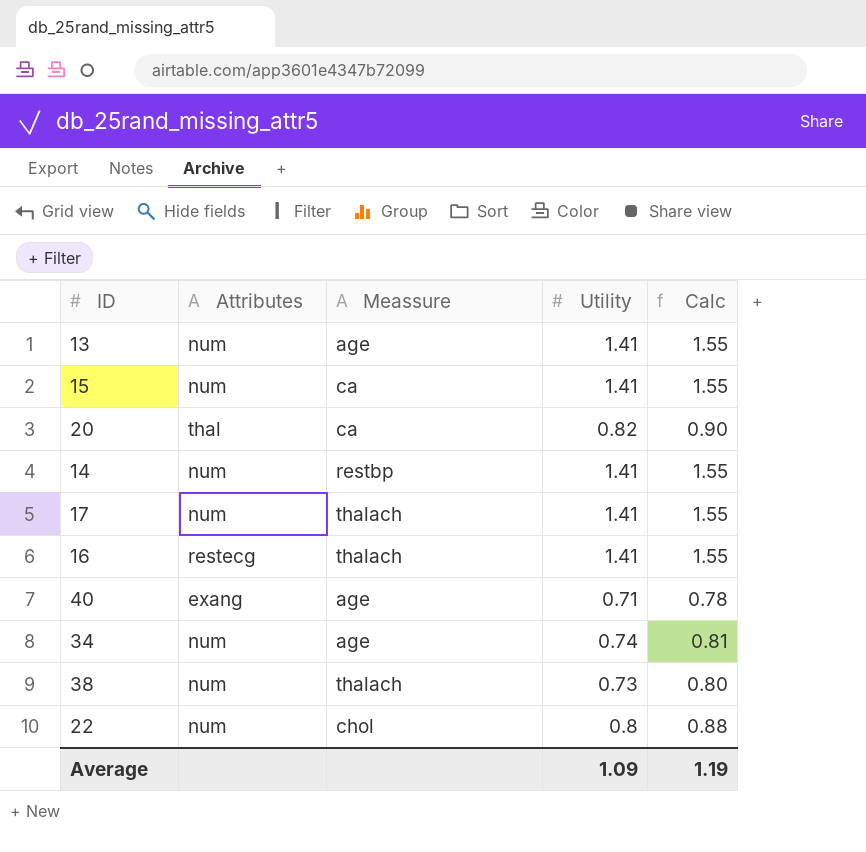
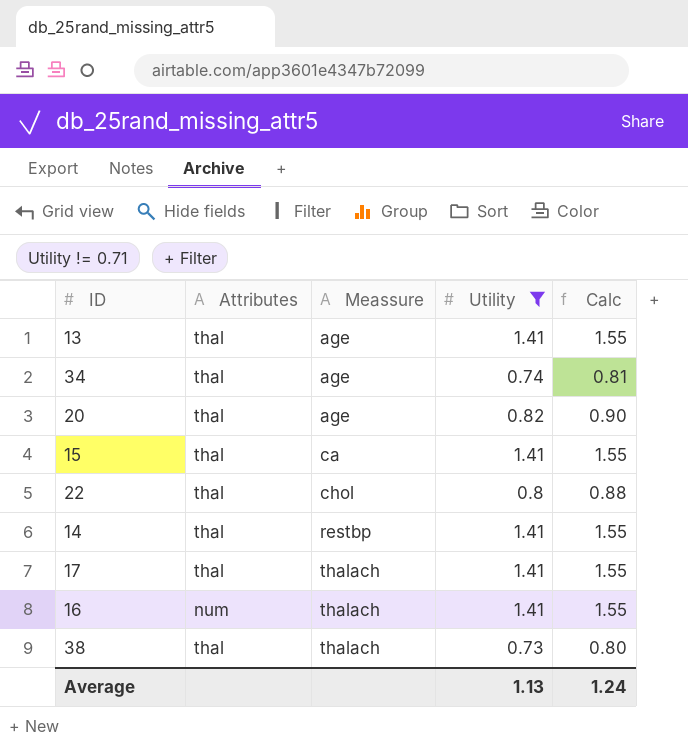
filter: none -> Utility != 0.71
row order: none -> Meassure ascending
13 | Attributes: num -> thal
34 | Attributes: num -> thal
20 | Meassure: ca -> age
15 | Attributes: num -> thal
22 | Attributes: num -> thal
14 | Attributes: num -> thal
17 | Attributes: num -> thal
16 | Attributes: restecg -> num
38 | Attributes: num -> thal
Average | Utility: 1.09 -> 1.13
Average | Calc: 1.19 -> 1.24

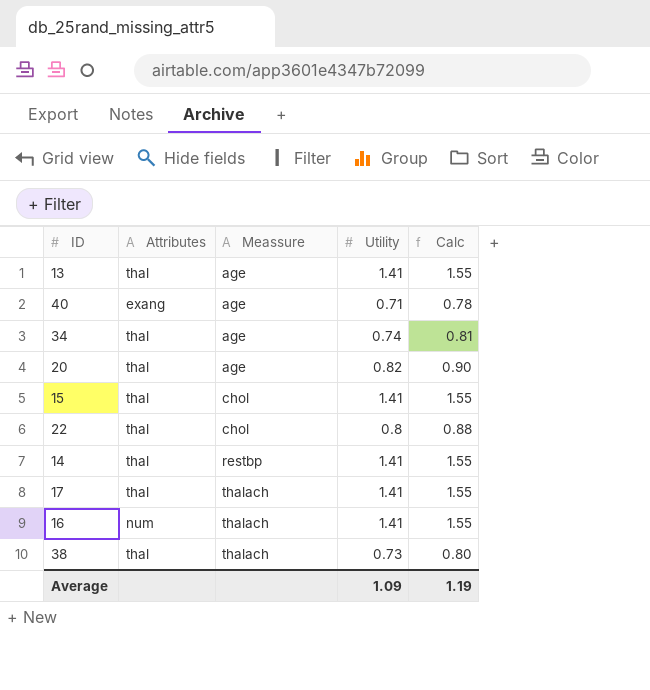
filter: Utility != 0.71 -> none
15 | Meassure: ca -> chol
Average | Utility: 1.13 -> 1.09
Average | Calc: 1.24 -> 1.19

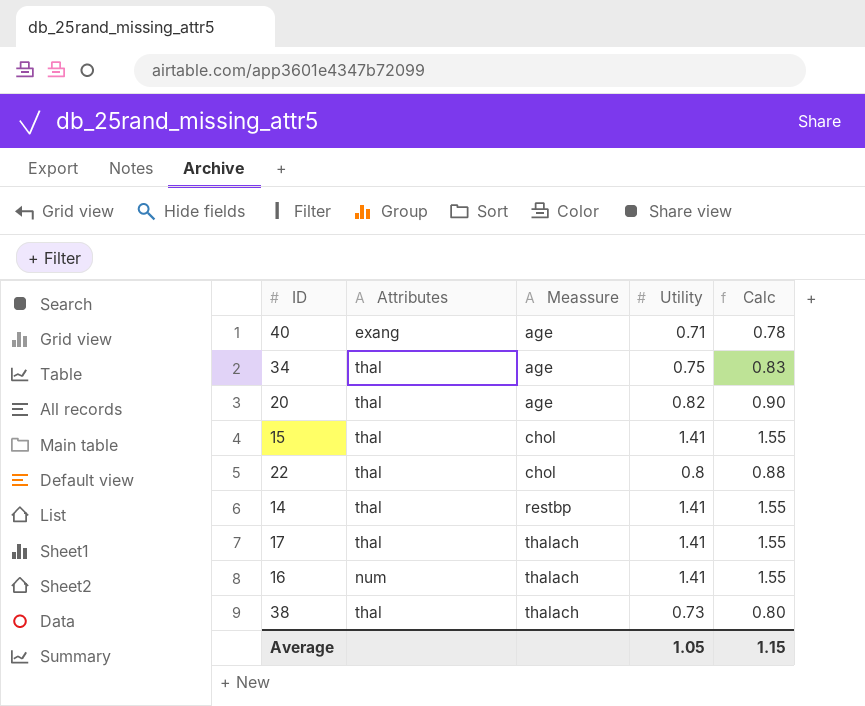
row 13: thal | age | 1.41 | 1.55 -> none
34 | Utility: 0.74 -> 0.75
34 | Calc: 0.81 -> 0.83
Average | Utility: 1.09 -> 1.05
Average | Calc: 1.19 -> 1.15

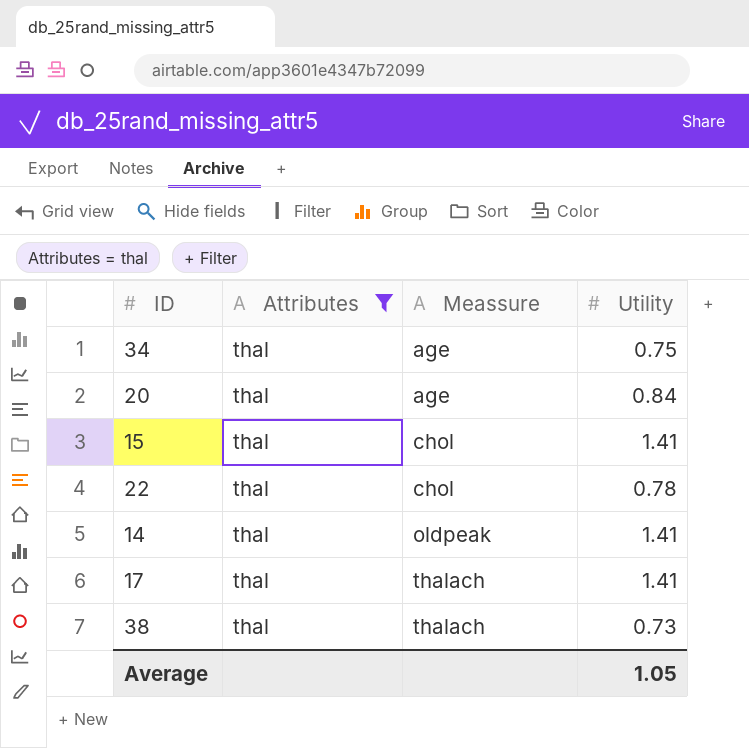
filter: none -> Attributes = thal
column Calc | formula: [Utility] * 1.1 -> none
20 | Utility: 0.82 -> 0.84
22 | Utility: 0.8 -> 0.78
14 | Meassure: restbp -> oldpeak

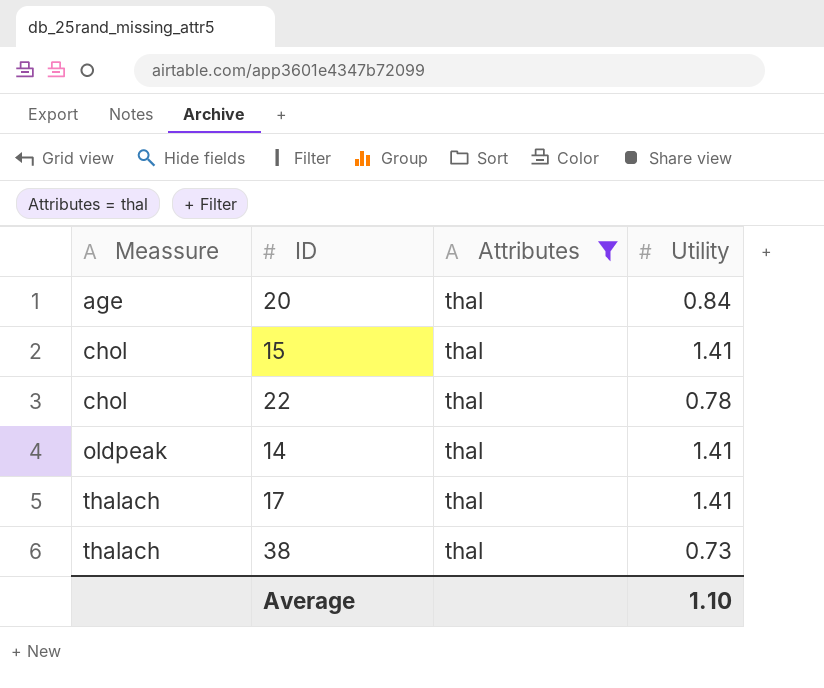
column Meassure | position: 3 -> 1
row 34: thal | age | 0.75 -> none
Average | Utility: 1.05 -> 1.10

